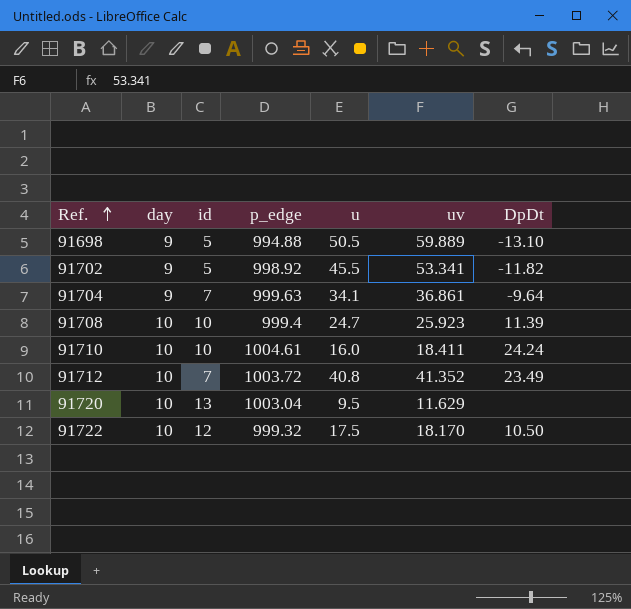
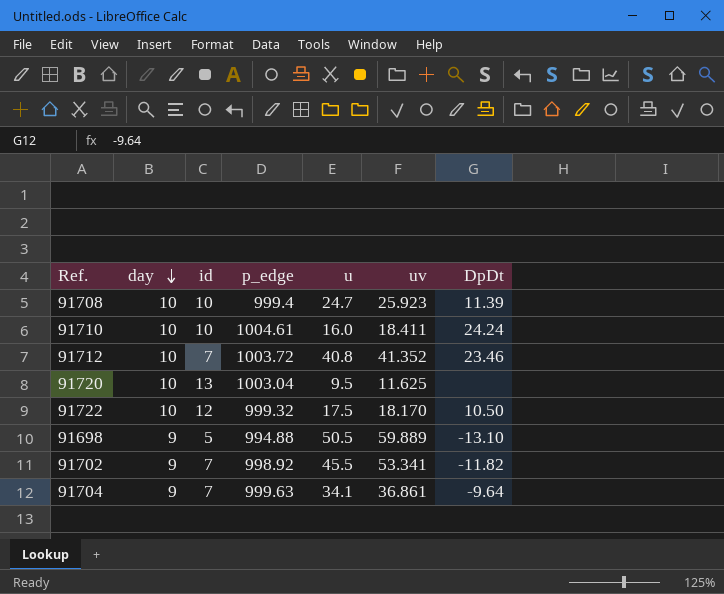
row order: Ref. ascending -> day descending
91712 | DpDt: 23.49 -> 23.46
91720 | uv: 11.629 -> 11.625
91702 | id: 5 -> 7

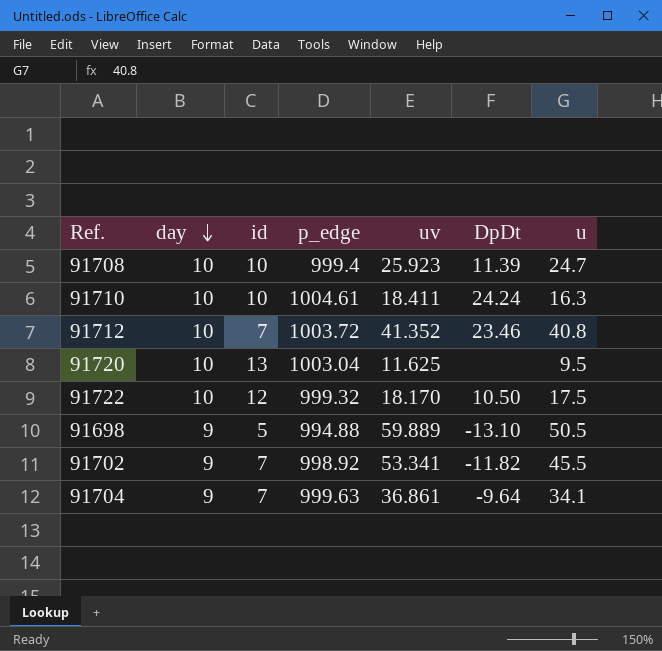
column u | position: 5 -> 7
91710 | u: 16.0 -> 16.3

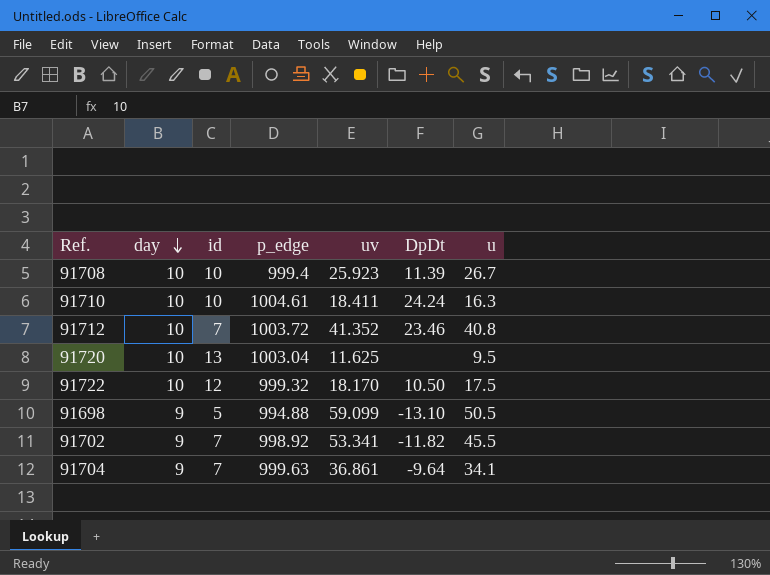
91708 | u: 24.7 -> 26.7
91698 | uv: 59.889 -> 59.099

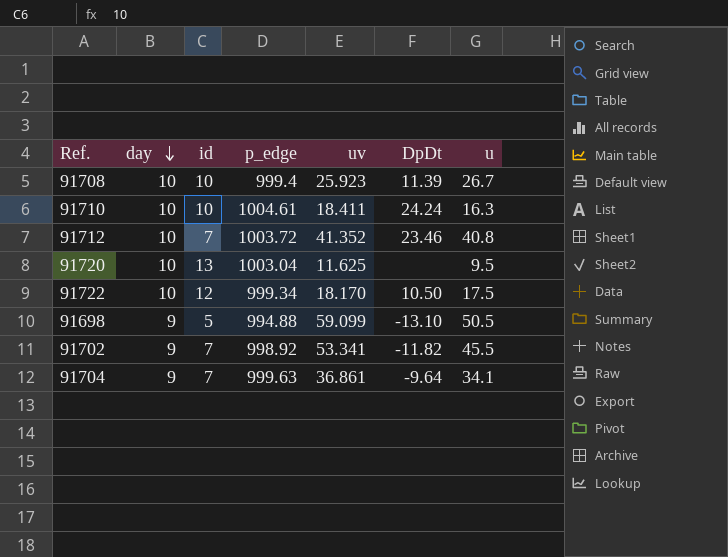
91722 | p_edge: 999.32 -> 999.34

